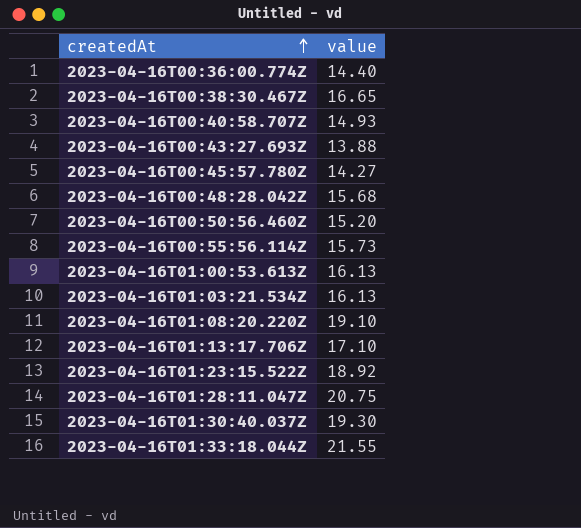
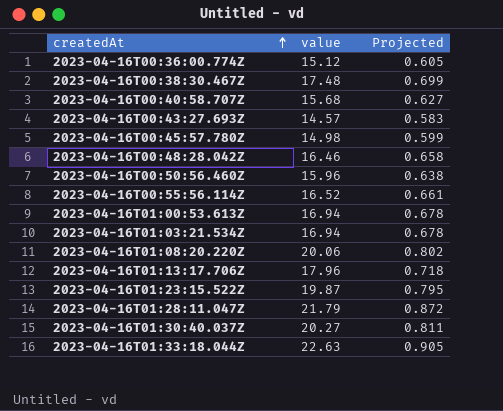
column Projected | formula: none -> [value] * 0.04
2023-04-16T00:36:00.774Z | value: 14.40 -> 15.12
2023-04-16T00:38:30.467Z | value: 16.65 -> 17.48
2023-04-16T00:40:58.707Z | value: 14.93 -> 15.68
2023-04-16T00:43:27.693Z | value: 13.88 -> 14.57
2023-04-16T00:45:57.780Z | value: 14.27 -> 14.98
2023-04-16T00:48:28.042Z | value: 15.68 -> 16.46
2023-04-16T00:50:56.460Z | value: 15.20 -> 15.96
2023-04-16T00:55:56.114Z | value: 15.73 -> 16.52
2023-04-16T01:00:53.613Z | value: 16.13 -> 16.94
2023-04-16T01:03:21.534Z | value: 16.13 -> 16.94
2023-04-16T01:08:20.220Z | value: 19.10 -> 20.06
2023-04-16T01:13:17.706Z | value: 17.10 -> 17.96
2023-04-16T01:23:15.522Z | value: 18.92 -> 19.87
2023-04-16T01:28:11.047Z | value: 20.75 -> 21.79
2023-04-16T01:30:40.037Z | value: 19.30 -> 20.27
2023-04-16T01:33:18.044Z | value: 21.55 -> 22.63

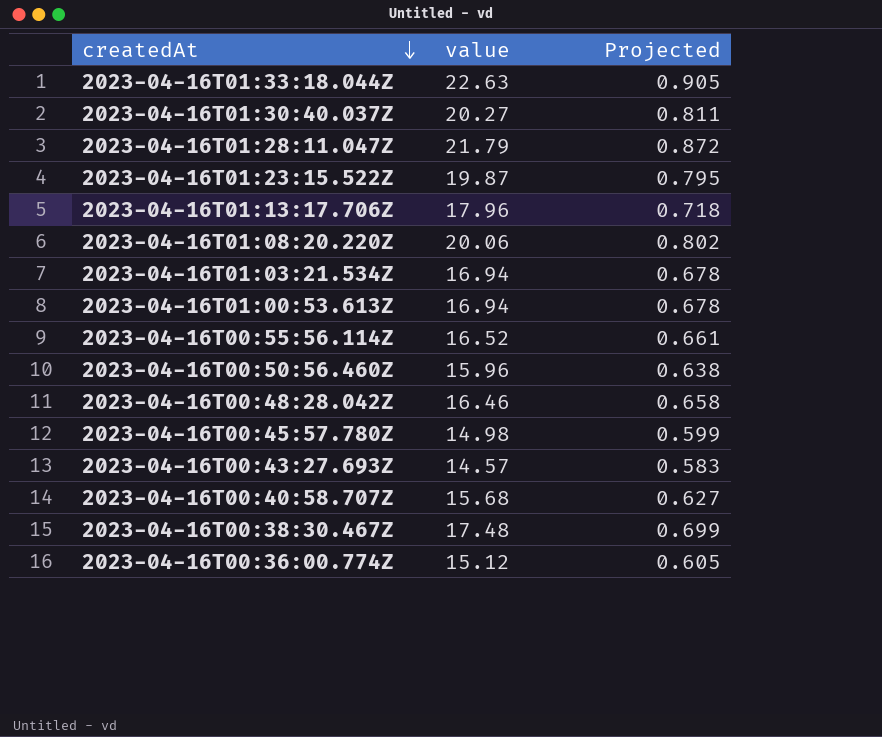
row order: createdAt ascending -> createdAt descending

